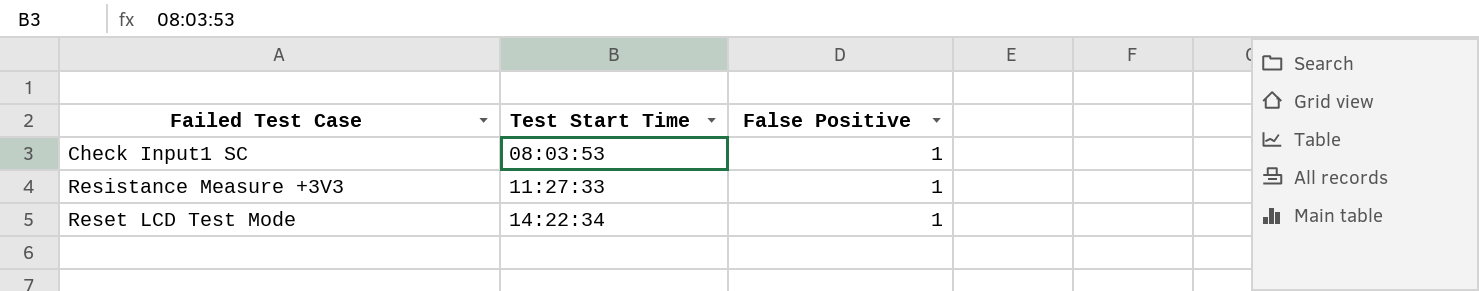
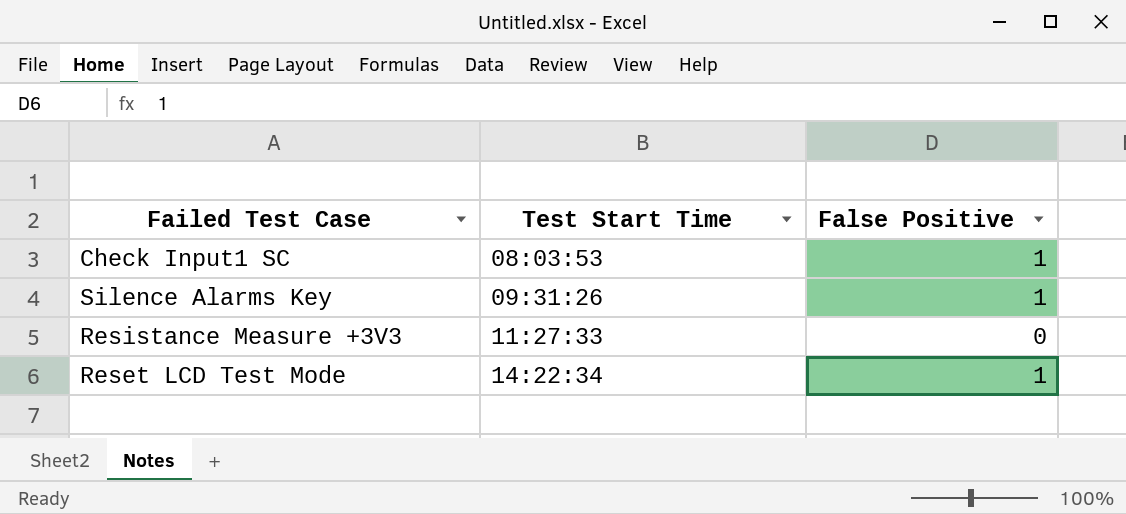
row Silence Alarms Key: none -> 09:31:26 | 1
Resistance Measure +3V3 | False Positive: 1 -> 0

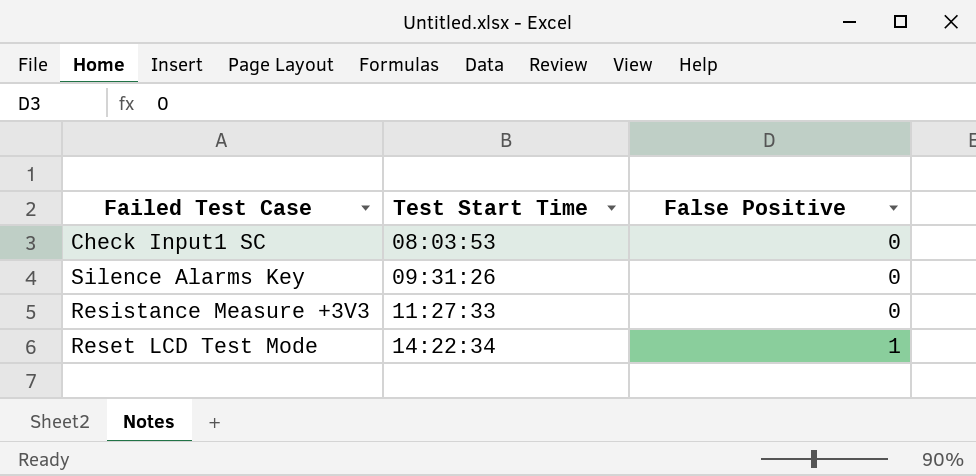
Check Input1 SC | False Positive: 1 -> 0
Silence Alarms Key | False Positive: 1 -> 0

